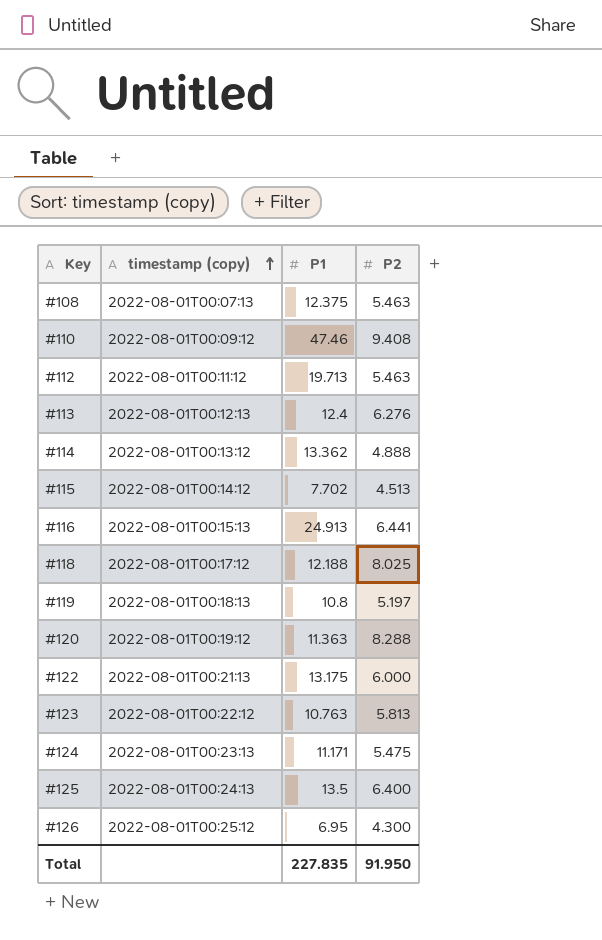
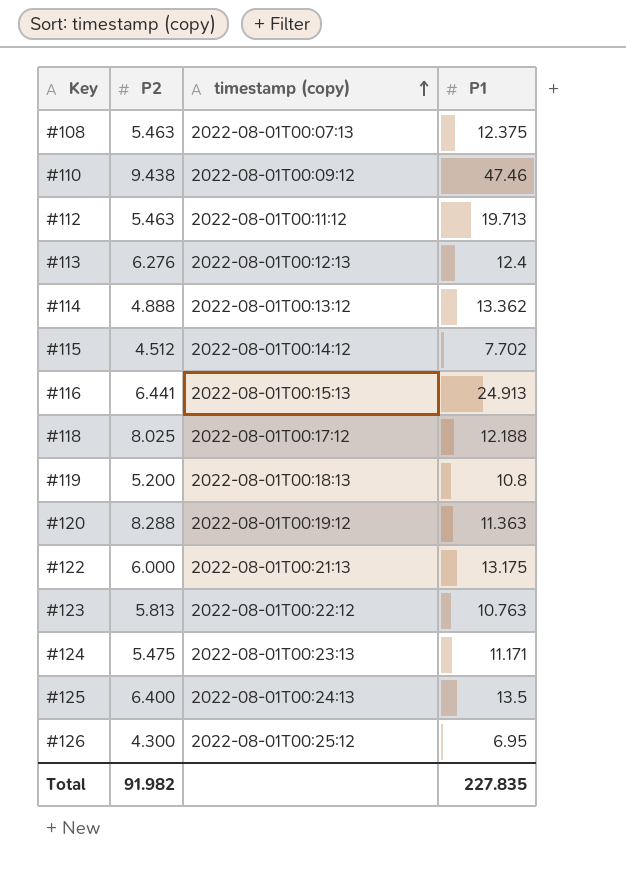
column P2 | position: 4 -> 2
#110 | P2: 9.408 -> 9.438
#115 | P2: 4.513 -> 4.512
#119 | P2: 5.197 -> 5.200
Total | P2: 91.950 -> 91.982

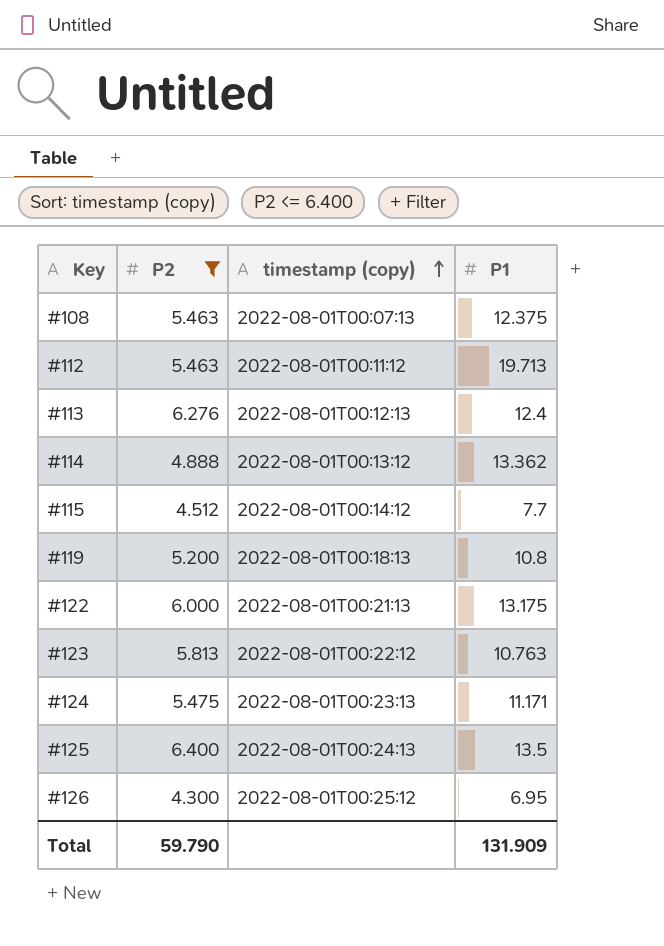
filter: none -> P2 <= 6.400
#115 | P1: 7.702 -> 7.7
Total | P2: 91.982 -> 59.790
Total | P1: 227.835 -> 131.909

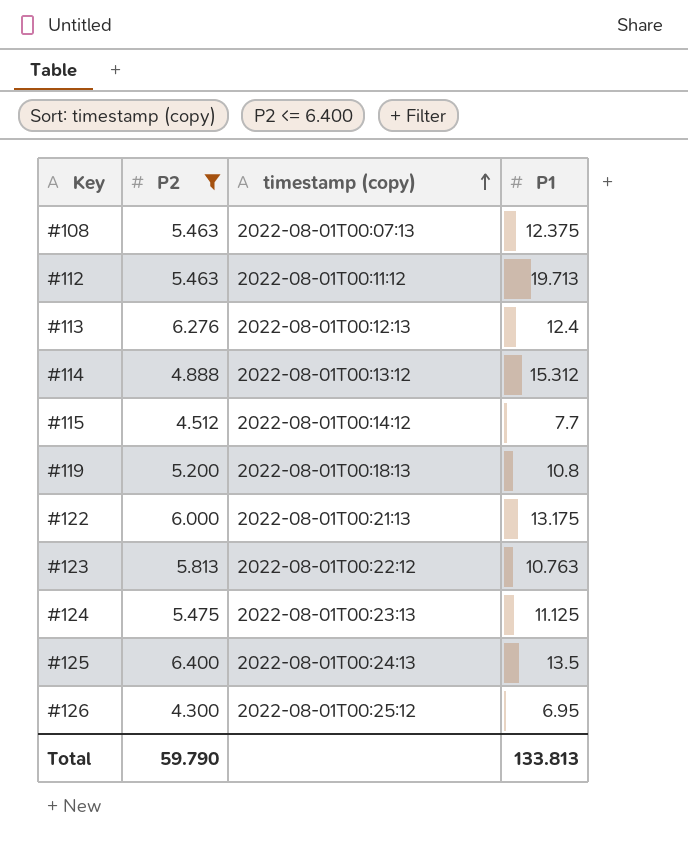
#114 | P1: 13.362 -> 15.312
#124 | P1: 11.171 -> 11.125
Total | P1: 131.909 -> 133.813

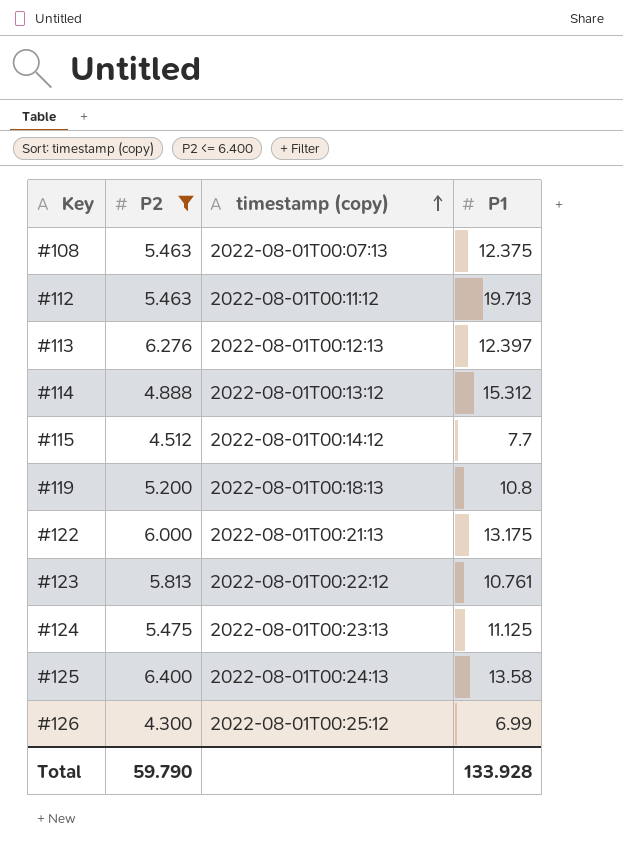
#113 | P1: 12.4 -> 12.397
#123 | P1: 10.763 -> 10.761
#125 | P1: 13.5 -> 13.58
#126 | P1: 6.95 -> 6.99
Total | P1: 133.813 -> 133.928

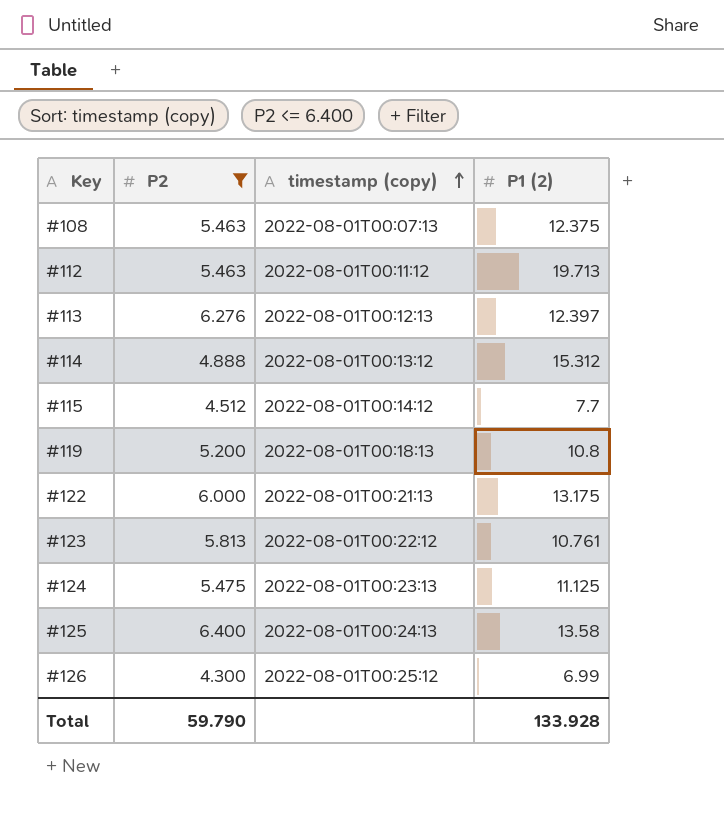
column name: P1 -> P1 (2)

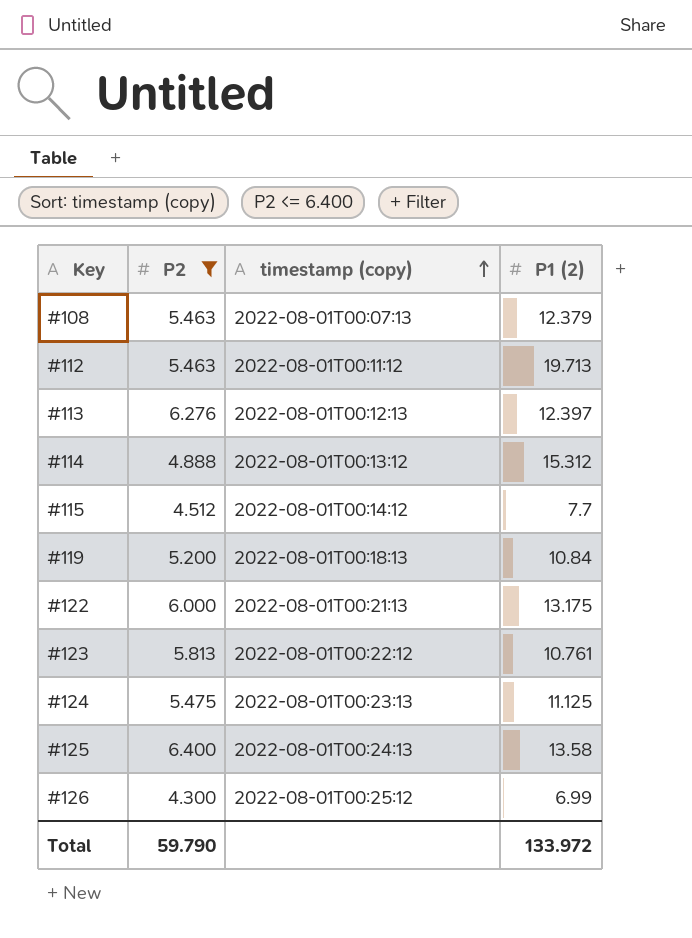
#108 | P1 (2): 12.375 -> 12.379
#119 | P1 (2): 10.8 -> 10.84
Total | P1 (2): 133.928 -> 133.972

